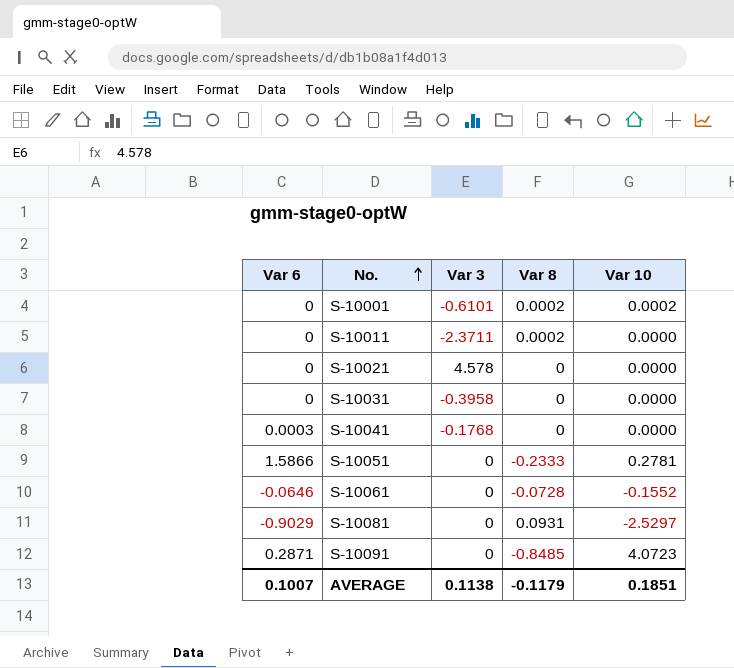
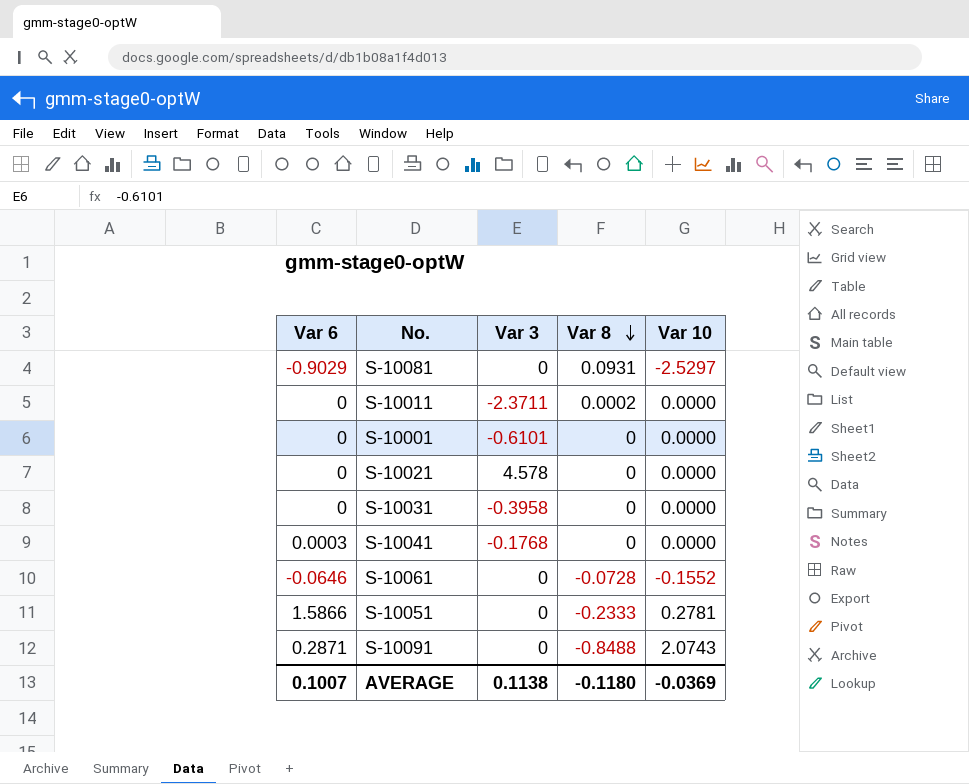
row order: No. ascending -> Var 8 descending
S-10001 | Var 8: 0.0002 -> 0
S-10001 | Var 10: 0.0002 -> 0.0000
S-10091 | Var 8: -0.8485 -> -0.8488
S-10091 | Var 10: 4.0723 -> 2.0743
AVERAGE | Var 8: -0.1179 -> -0.1180
AVERAGE | Var 10: 0.1851 -> -0.0369

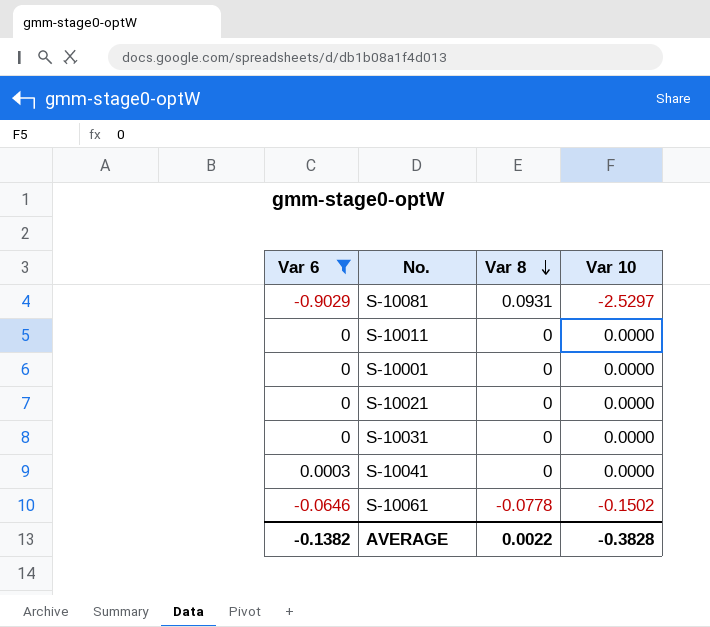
filter: none -> Var 6 <= 0.0003
column Var 3 | position: 3 -> none
S-10011 | Var 8: 0.0002 -> 0
S-10061 | Var 8: -0.0728 -> -0.0778
S-10061 | Var 10: -0.1552 -> -0.1502
AVERAGE | Var 6: 0.1007 -> -0.1382
AVERAGE | Var 8: -0.1180 -> 0.0022
AVERAGE | Var 10: -0.0369 -> -0.3828

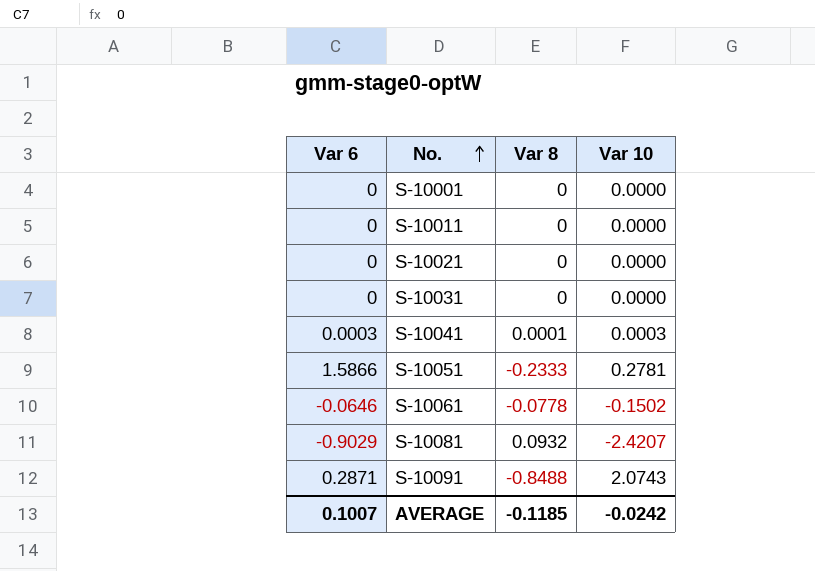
filter: Var 6 <= 0.0003 -> none
row order: Var 8 descending -> No. ascending
S-10041 | Var 8: 0 -> 0.0001
S-10041 | Var 10: 0.0000 -> 0.0003
S-10081 | Var 8: 0.0931 -> 0.0932
S-10081 | Var 10: -2.5297 -> -2.4207
AVERAGE | Var 6: -0.1382 -> 0.1007
AVERAGE | Var 8: 0.0022 -> -0.1185
AVERAGE | Var 10: -0.3828 -> -0.0242

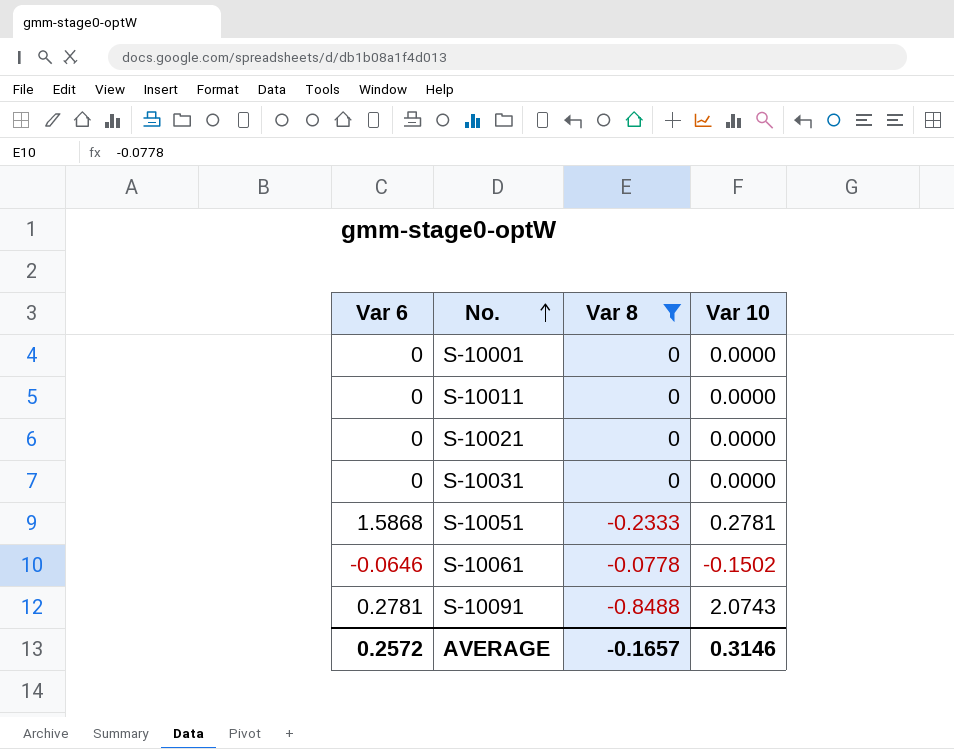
filter: none -> Var 8 <= 0
S-10051 | Var 6: 1.5866 -> 1.5868
S-10091 | Var 6: 0.2871 -> 0.2781
AVERAGE | Var 6: 0.1007 -> 0.2572
AVERAGE | Var 8: -0.1185 -> -0.1657
AVERAGE | Var 10: -0.0242 -> 0.3146

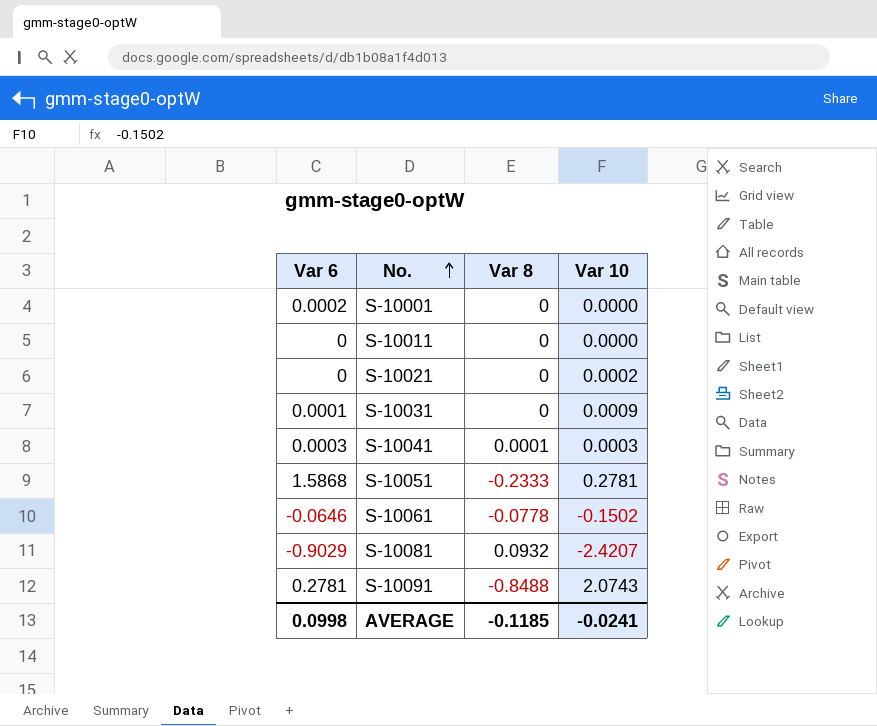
filter: Var 8 <= 0 -> none
S-10001 | Var 6: 0 -> 0.0002
S-10021 | Var 10: 0.0000 -> 0.0002
S-10031 | Var 6: 0 -> 0.0001
S-10031 | Var 10: 0.0000 -> 0.0009
AVERAGE | Var 6: 0.2572 -> 0.0998
AVERAGE | Var 8: -0.1657 -> -0.1185
AVERAGE | Var 10: 0.3146 -> -0.0241

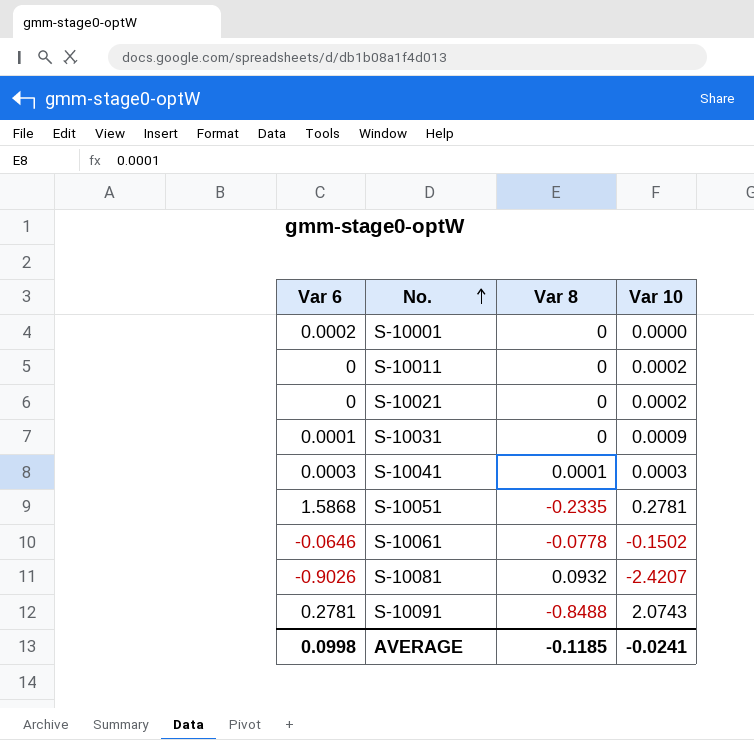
S-10011 | Var 10: 0.0000 -> 0.0002
S-10051 | Var 8: -0.2333 -> -0.2335
S-10081 | Var 6: -0.9029 -> -0.9026

